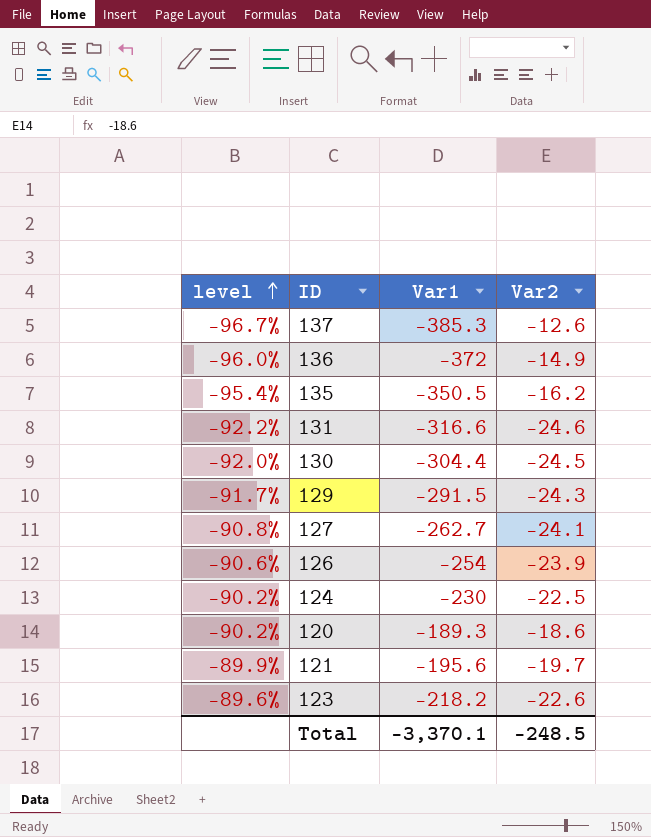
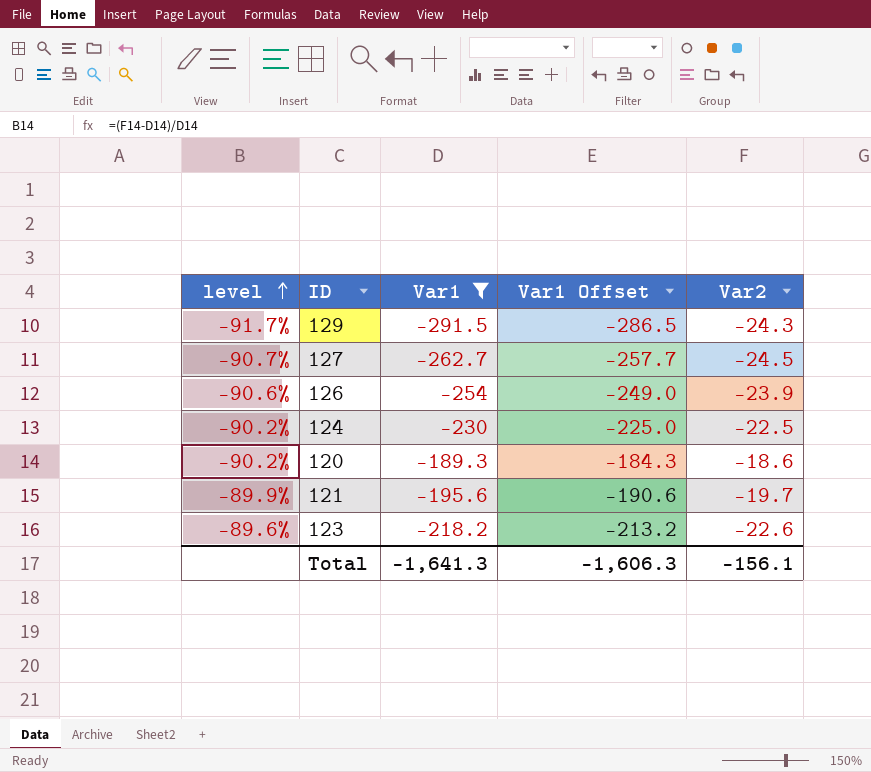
filter: none -> Var1 >= -291.5
column Var1 Offset | formula: none -> [Var1] + 5
127 | level: -90.8% -> -90.7%
127 | Var2: -24.1 -> -24.5
Total | Var1: -3,370.1 -> -1,641.3
Total | Var2: -248.5 -> -156.1

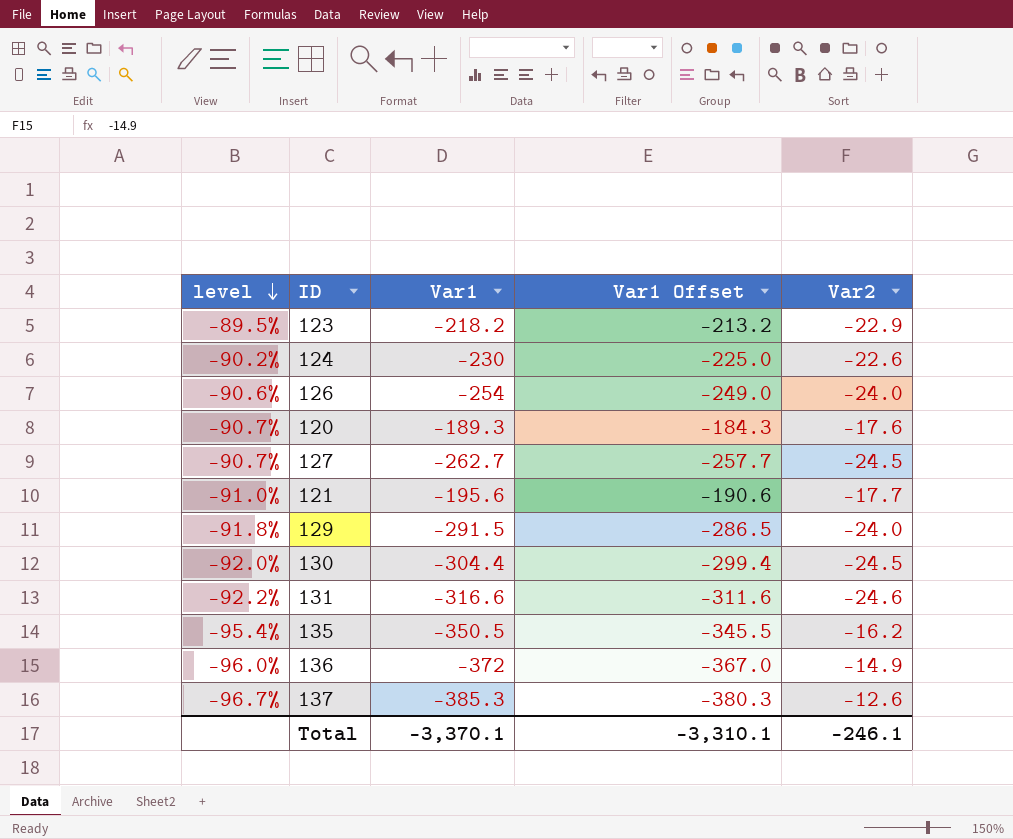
filter: Var1 >= -291.5 -> none
row order: level ascending -> level descending
123 | level: -89.6% -> -89.5%
123 | Var2: -22.6 -> -22.9
124 | Var2: -22.5 -> -22.6
126 | Var2: -23.9 -> -24.0
120 | level: -90.2% -> -90.7%
120 | Var2: -18.6 -> -17.6
121 | level: -89.9% -> -91.0%
121 | Var2: -19.7 -> -17.7
129 | level: -91.7% -> -91.8%
129 | Var2: -24.3 -> -24.0
Total | Var1: -1,641.3 -> -3,370.1
Total | Var1 Offset: -1,606.3 -> -3,310.1
Total | Var2: -156.1 -> -246.1

